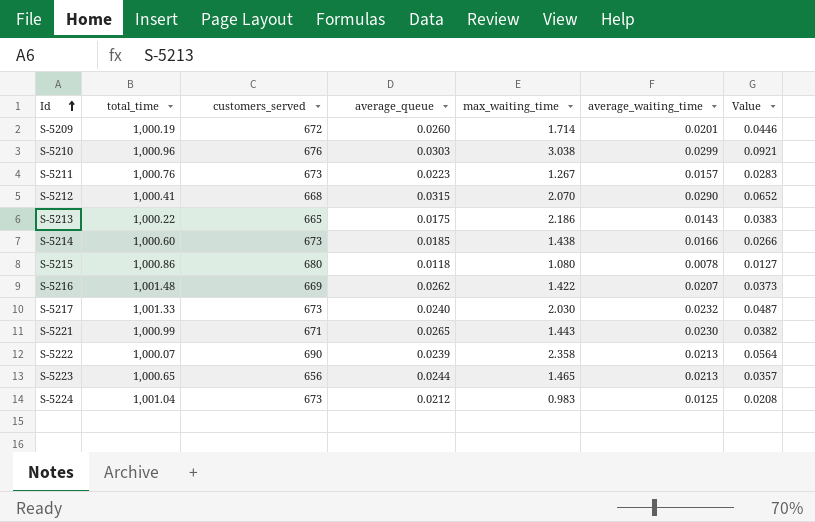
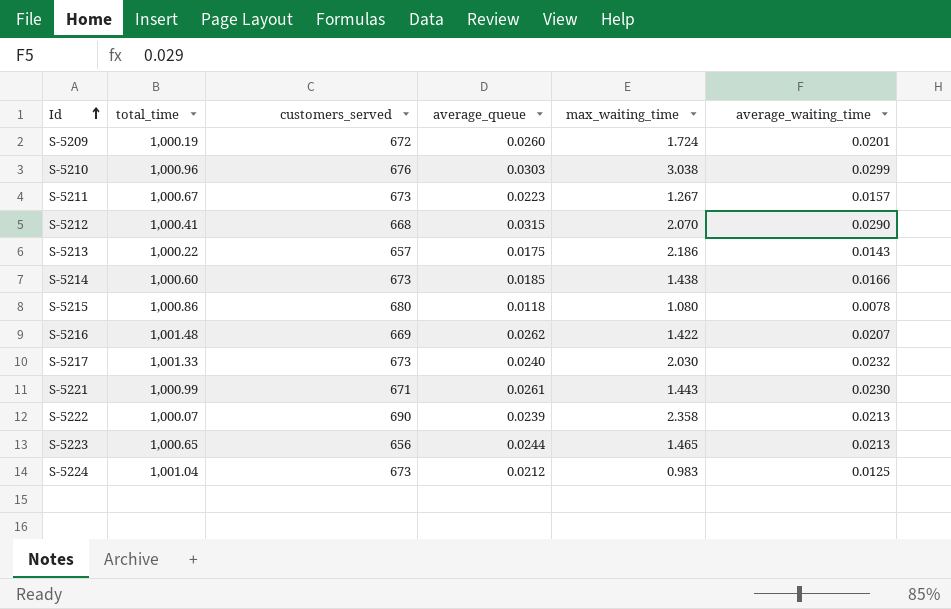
column Value | formula: [average_queue] * [max_waiting_time] -> none
S-5209 | max_waiting_time: 1.714 -> 1.724
S-5211 | total_time: 1,000.76 -> 1,000.67
S-5213 | customers_served: 665 -> 657
S-5221 | average_queue: 0.0265 -> 0.0261

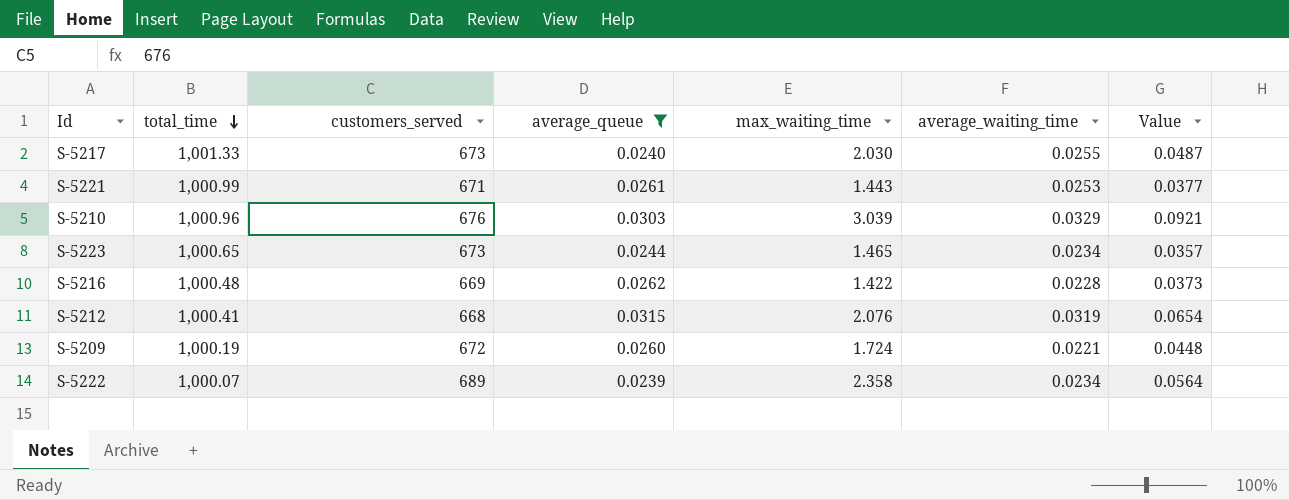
filter: none -> average_queue >= 0.0239
row order: Id ascending -> total_time descending
column Value | formula: none -> [average_queue] * [max_waiting_time]
S-5217 | average_waiting_time: 0.0232 -> 0.0255
S-5221 | average_waiting_time: 0.0230 -> 0.0253
S-5210 | max_waiting_time: 3.038 -> 3.039
S-5210 | average_waiting_time: 0.0299 -> 0.0329
S-5223 | customers_served: 656 -> 673
S-5223 | average_waiting_time: 0.0213 -> 0.0234
S-5216 | total_time: 1,001.48 -> 1,000.48
S-5216 | average_waiting_time: 0.0207 -> 0.0228
S-5212 | max_waiting_time: 2.070 -> 2.076
S-5212 | average_waiting_time: 0.0290 -> 0.0319
S-5209 | average_waiting_time: 0.0201 -> 0.0221
S-5222 | customers_served: 690 -> 689
S-5222 | average_waiting_time: 0.0213 -> 0.0234

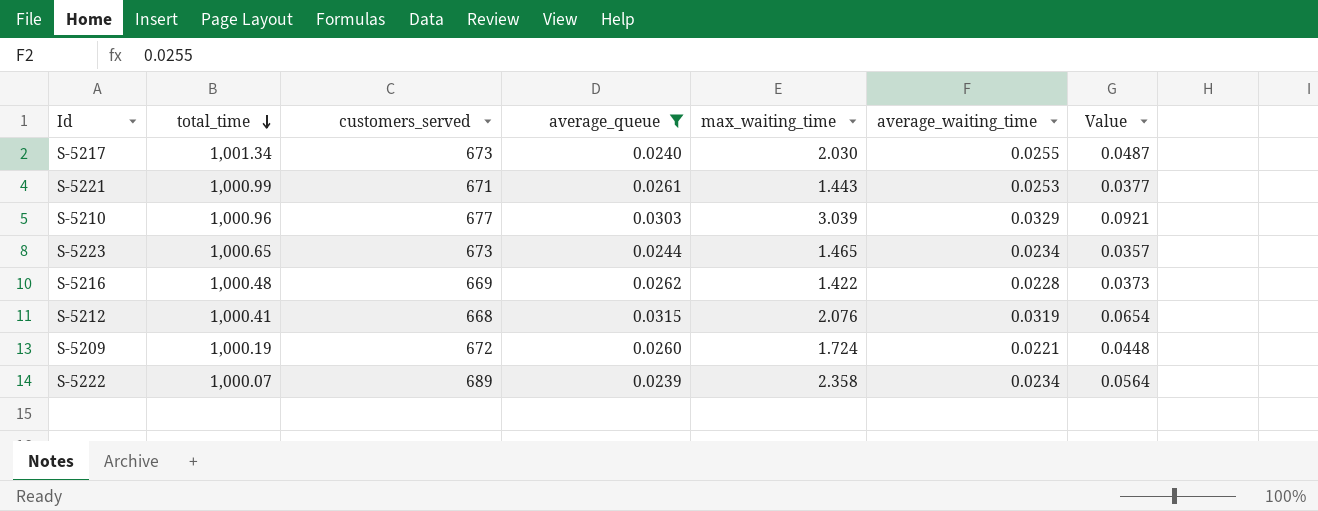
S-5217 | total_time: 1,001.33 -> 1,001.34
S-5210 | customers_served: 676 -> 677

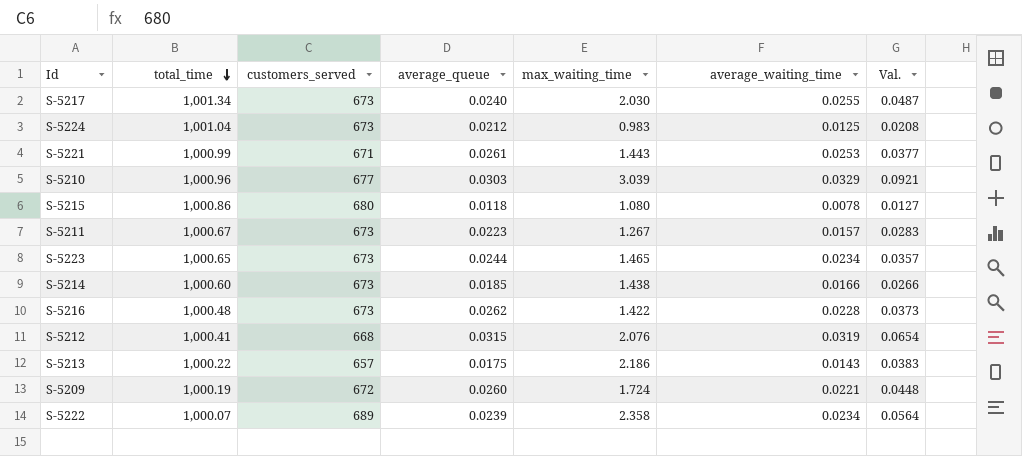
filter: average_queue >= 0.0239 -> none
column name: Value -> Val.
S-5216 | customers_served: 669 -> 673

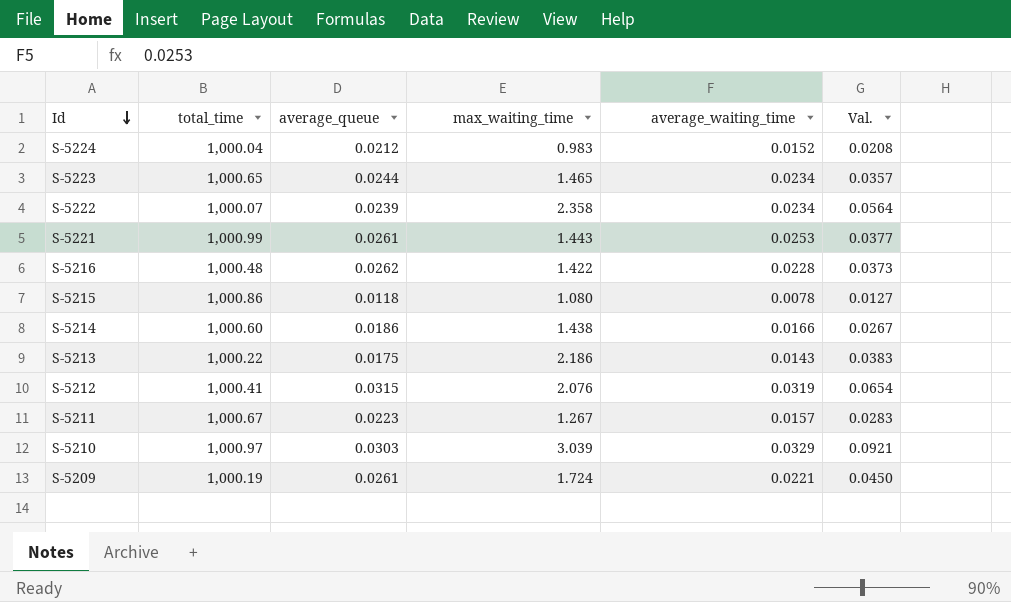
row order: total_time descending -> Id descending
column customers_served | position: 3 -> none
row S-5217: 1,001.34 | 673 | 0.0240 | 2.030 | 0.0255 | 0.0487 -> none
S-5224 | total_time: 1,001.04 -> 1,000.04
S-5224 | average_waiting_time: 0.0125 -> 0.0152
S-5214 | average_queue: 0.0185 -> 0.0186
S-5214 | Val.: 0.0266 -> 0.0267
S-5210 | total_time: 1,000.96 -> 1,000.97
S-5209 | average_queue: 0.0260 -> 0.0261
S-5209 | Val.: 0.0448 -> 0.0450

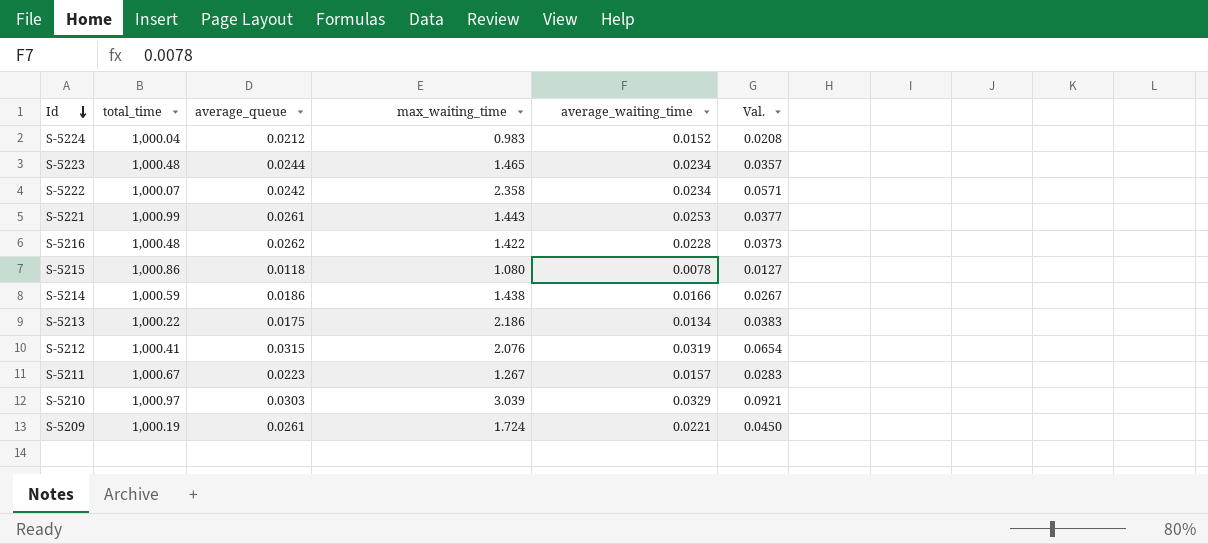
S-5223 | total_time: 1,000.65 -> 1,000.48
S-5222 | average_queue: 0.0239 -> 0.0242
S-5222 | Val.: 0.0564 -> 0.0571
S-5214 | total_time: 1,000.60 -> 1,000.59
S-5213 | average_waiting_time: 0.0143 -> 0.0134

